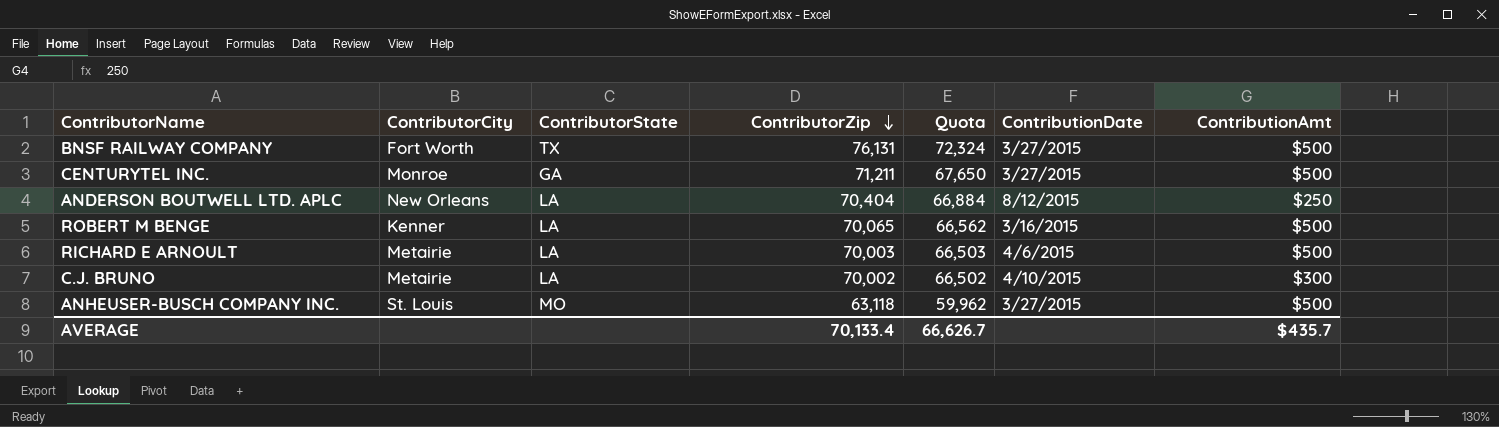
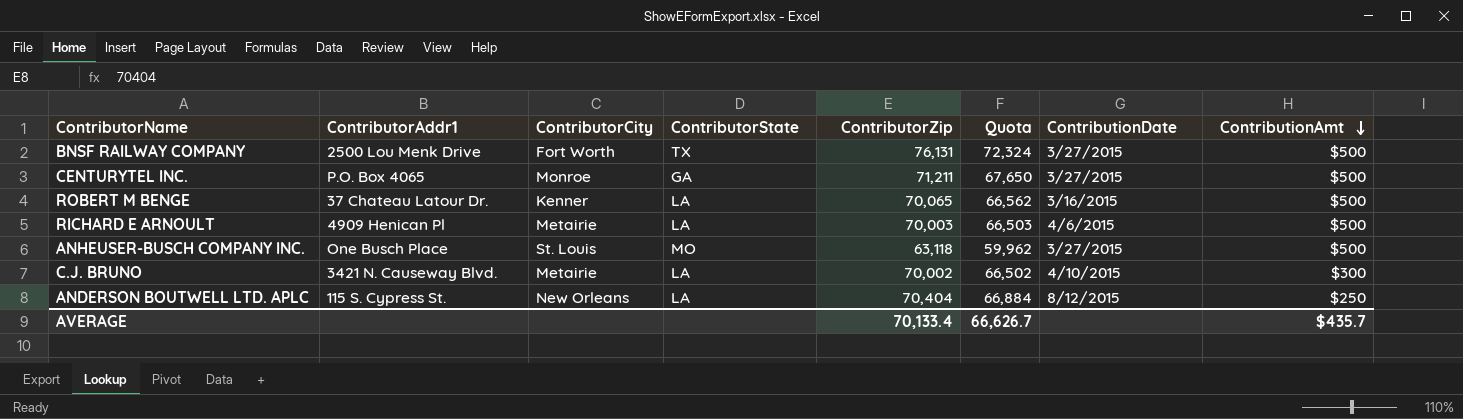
row order: ContributorZip descending -> ContributionAmt descending
column ContributorAddr1 | position: none -> 2

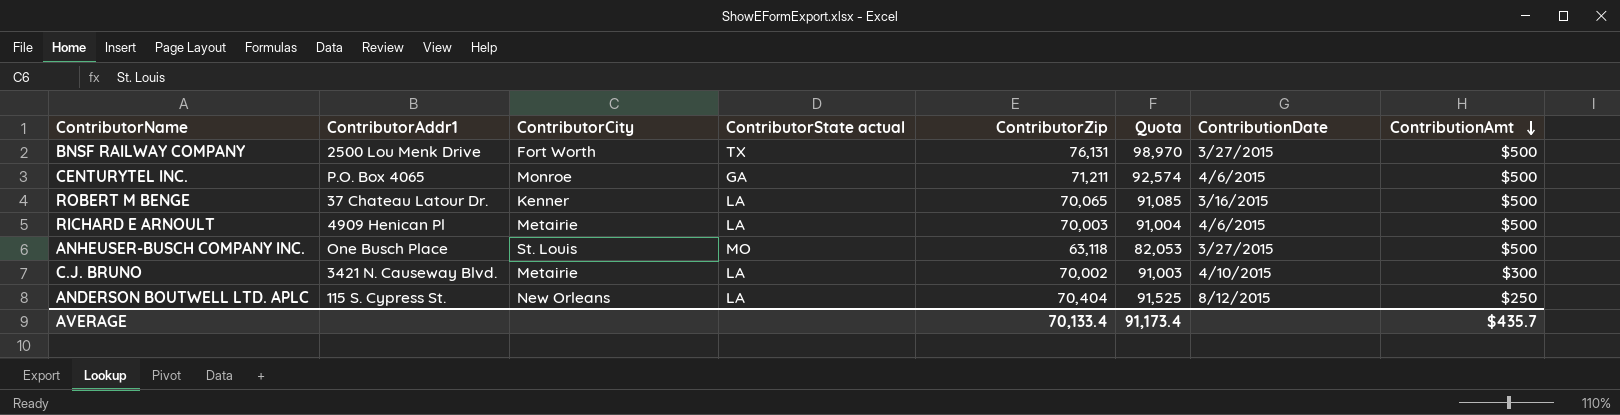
column name: ContributorState -> ContributorState actual
column Quota | formula: [ContributorZip] * 0.95 -> [ContributorZip] * 1.3
CENTURYTEL INC. | ContributionDate: 3/27/2015 -> 4/6/2015
AVERAGE | Quota: 66,626.7 -> 91,173.4

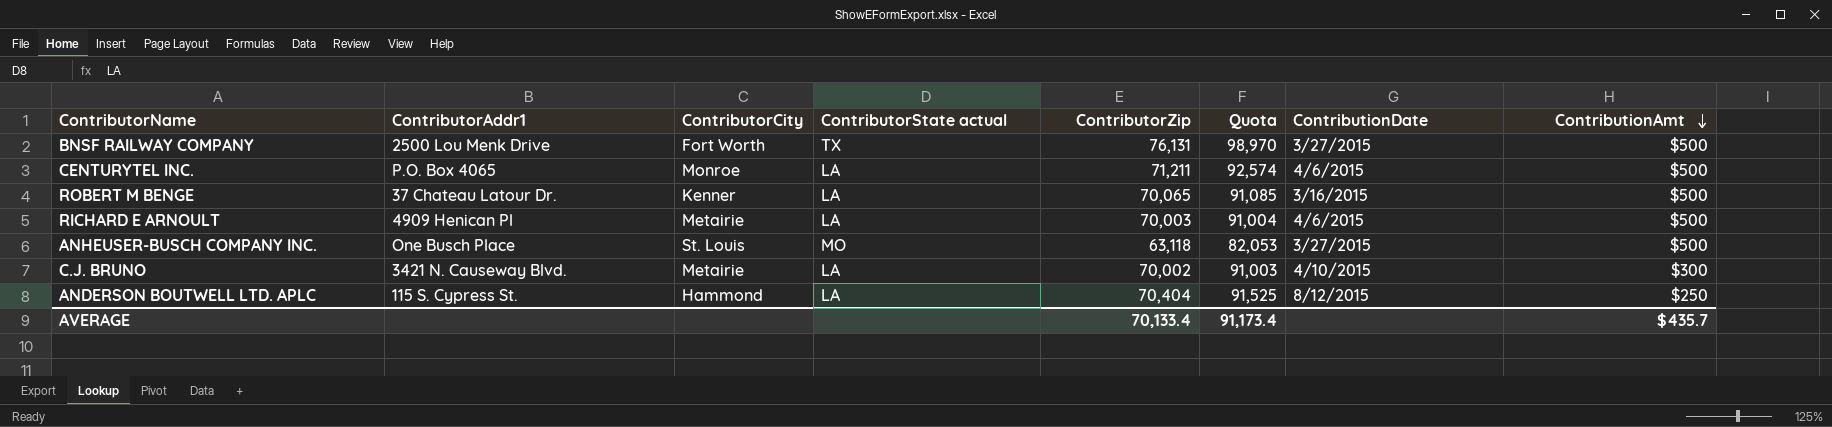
CENTURYTEL INC. | ContributorState actual: GA -> LA
ANDERSON BOUTWELL LTD. APLC | ContributorCity: New Orleans -> Hammond

